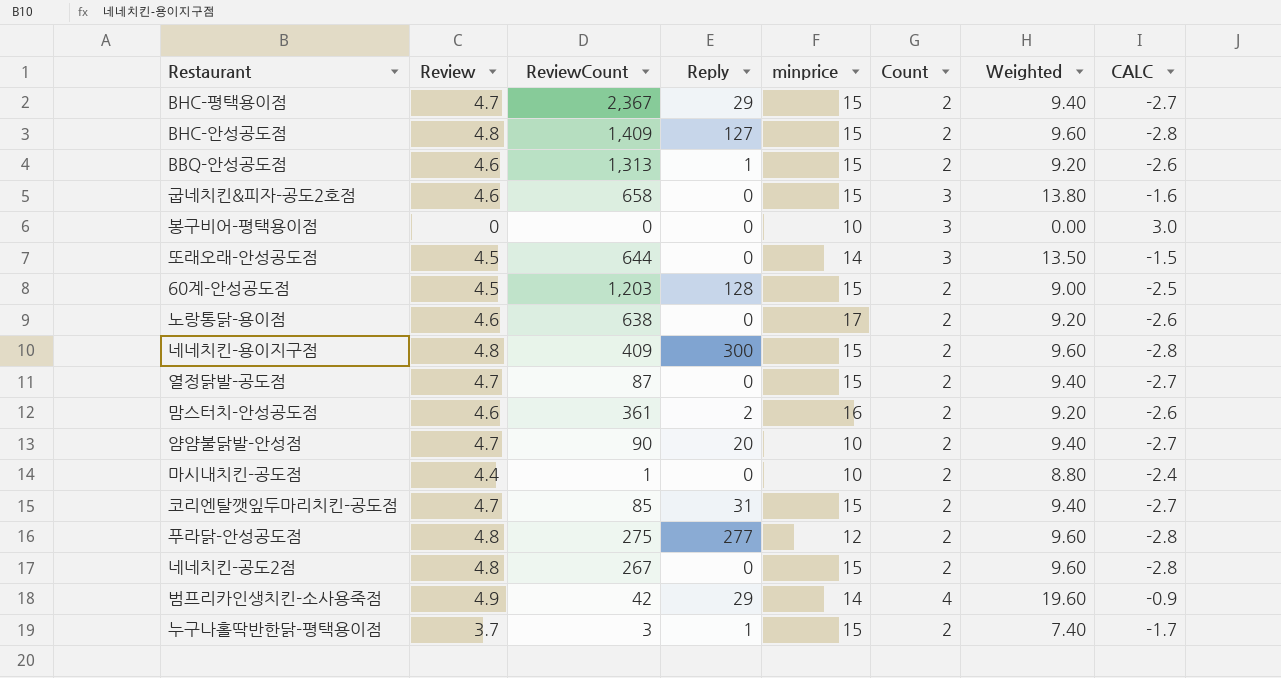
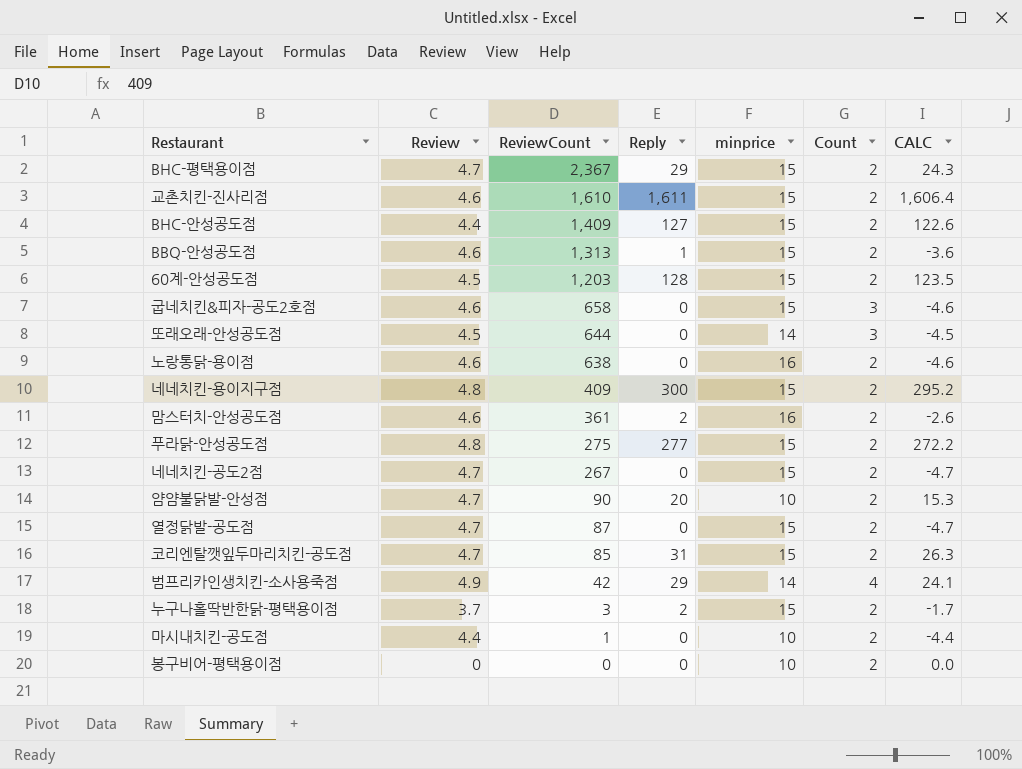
row order: none -> ReviewCount descending
column Weighted | formula: [Review] * [Count] -> none
column CALC | formula: [Count] - [Review] -> [Reply] - [Review]
row 교촌치킨-진사리점: none -> 4.6 | 1,610 | 1,611 | 15 | 2 | 1,606.4
BHC-안성공도점 | Review: 4.8 -> 4.4
노랑통닭-용이점 | minprice: 17 -> 16
푸라닭-안성공도점 | minprice: 12 -> 15
네네치킨-공도2점 | Review: 4.8 -> 4.7
누구나홀딱반한닭-평택용이점 | Reply: 1 -> 2
봉구비어-평택용이점 | Count: 3 -> 2

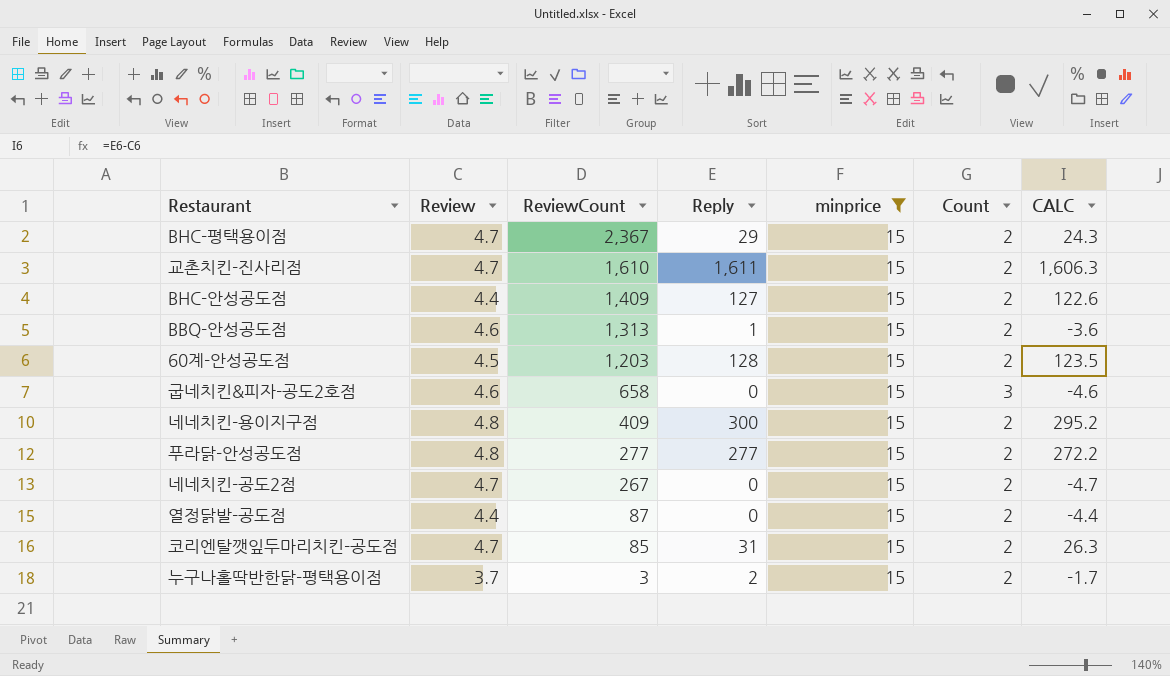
filter: none -> minprice = 15
교촌치킨-진사리점 | Review: 4.6 -> 4.7
교촌치킨-진사리점 | CALC: 1,606.4 -> 1,606.3
푸라닭-안성공도점 | ReviewCount: 275 -> 277
열정닭발-공도점 | Review: 4.7 -> 4.4
열정닭발-공도점 | CALC: -4.7 -> -4.4

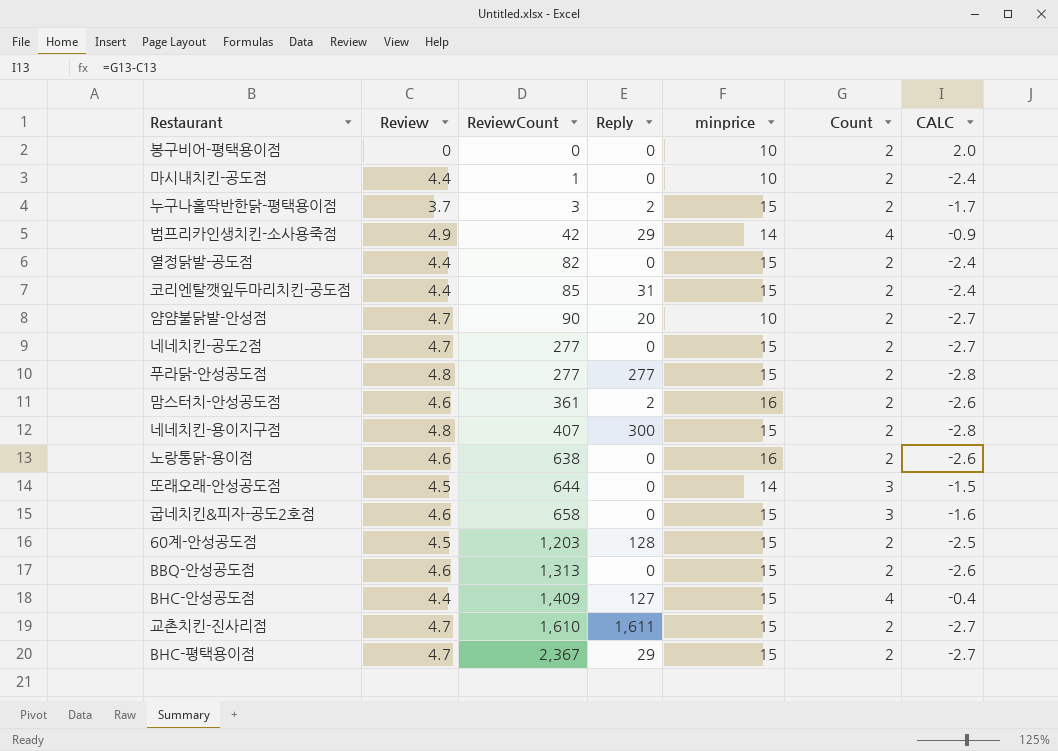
filter: minprice = 15 -> none
row order: ReviewCount descending -> ReviewCount ascending
column CALC | formula: [Reply] - [Review] -> [Count] - [Review]
열정닭발-공도점 | ReviewCount: 87 -> 82
코리엔탈깻잎두마리치킨-공도점 | Review: 4.7 -> 4.4
네네치킨-공도2점 | ReviewCount: 267 -> 277
네네치킨-용이지구점 | ReviewCount: 409 -> 407
BBQ-안성공도점 | Reply: 1 -> 0
BHC-안성공도점 | Count: 2 -> 4

